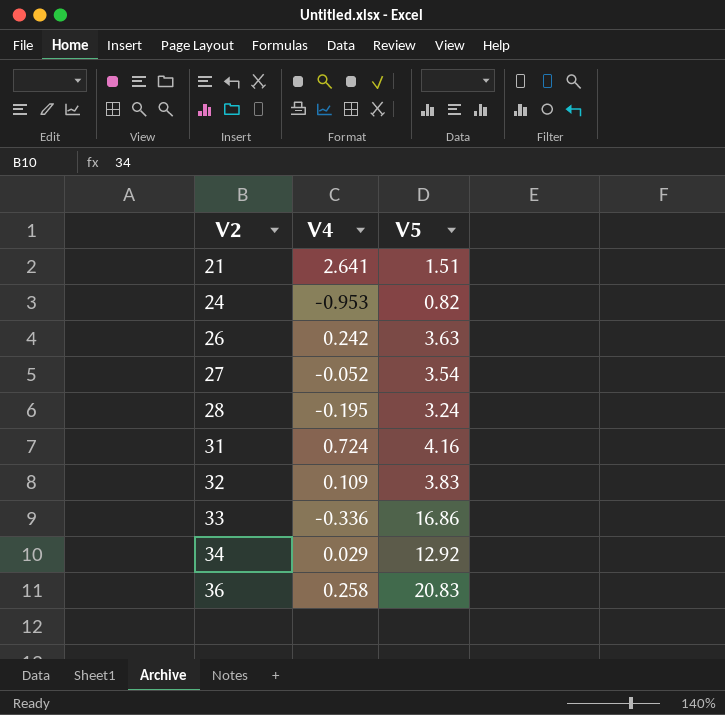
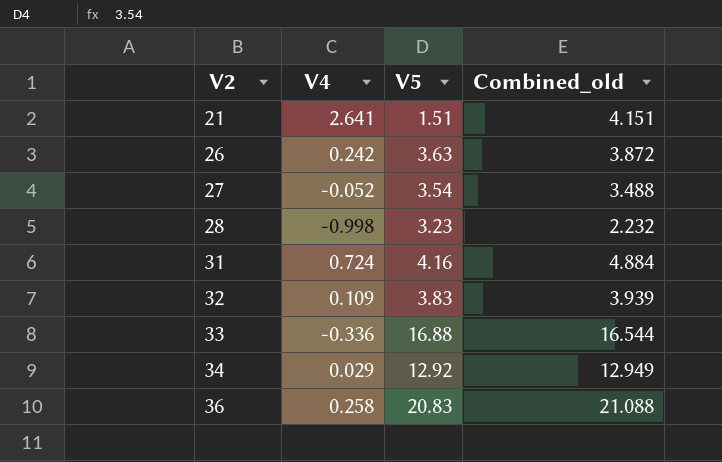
column Combined_old | formula: none -> [V4] + [V5]
row 24: -0.953 | 0.82 -> none
28 | V4: -0.195 -> -0.998
28 | V5: 3.24 -> 3.23
33 | V5: 16.86 -> 16.88

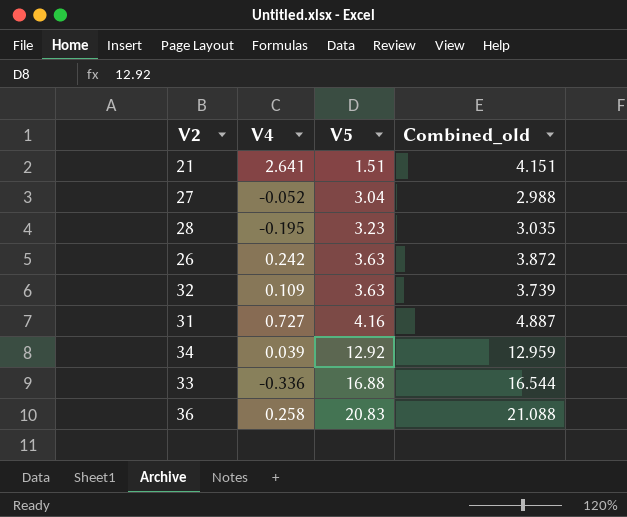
row order: V2 ascending -> V5 ascending
27 | V5: 3.54 -> 3.04
27 | Combined_old: 3.488 -> 2.988
28 | V4: -0.998 -> -0.195
28 | Combined_old: 2.232 -> 3.035
32 | V5: 3.83 -> 3.63
32 | Combined_old: 3.939 -> 3.739
31 | V4: 0.724 -> 0.727
31 | Combined_old: 4.884 -> 4.887
34 | V4: 0.029 -> 0.039
34 | Combined_old: 12.949 -> 12.959

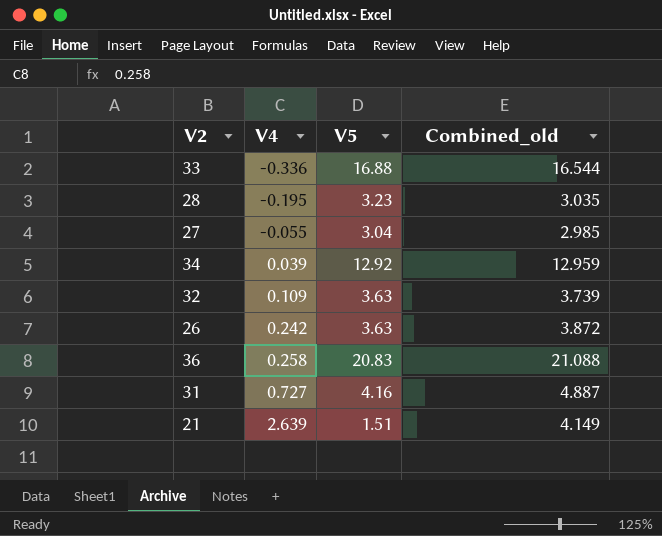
row order: V5 ascending -> V4 ascending
27 | V4: -0.052 -> -0.055
27 | Combined_old: 2.988 -> 2.985
21 | V4: 2.641 -> 2.639
21 | Combined_old: 4.151 -> 4.149

